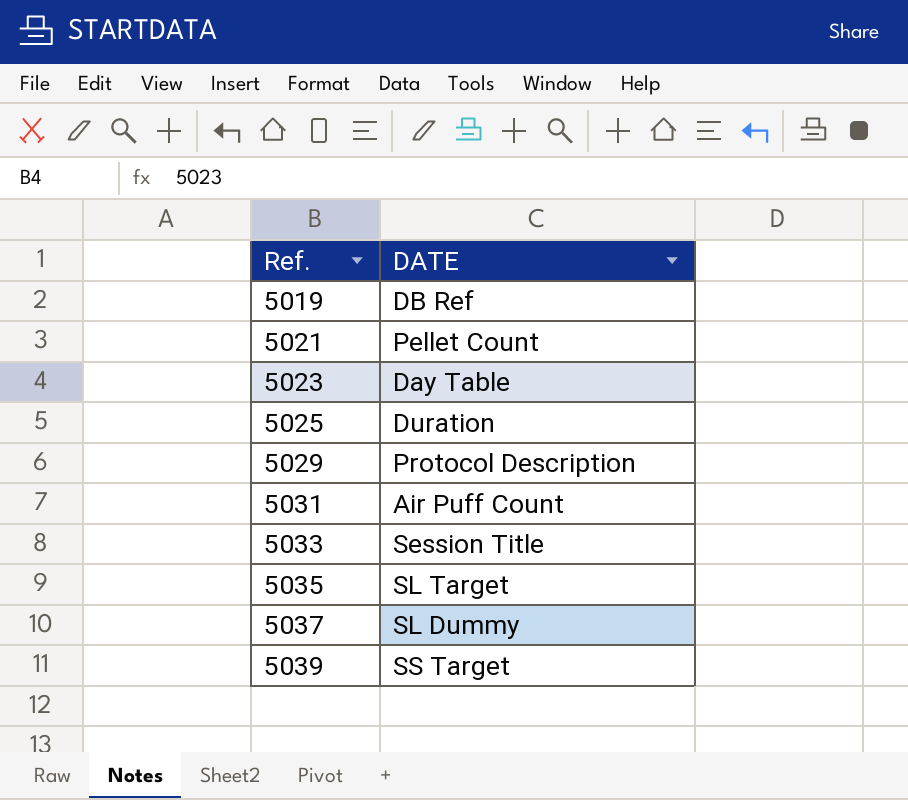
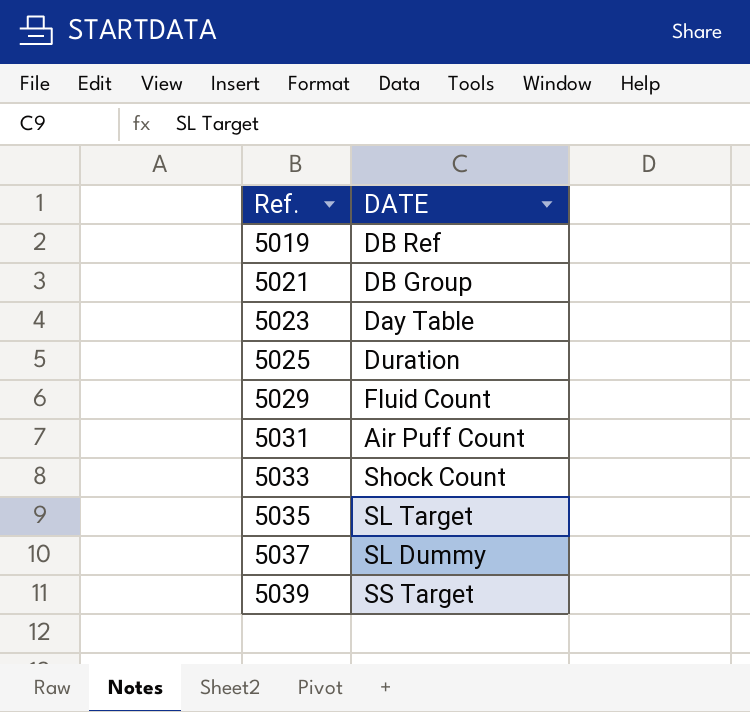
5021 | DATE: Pellet Count -> DB Group
5029 | DATE: Protocol Description -> Fluid Count
5033 | DATE: Session Title -> Shock Count

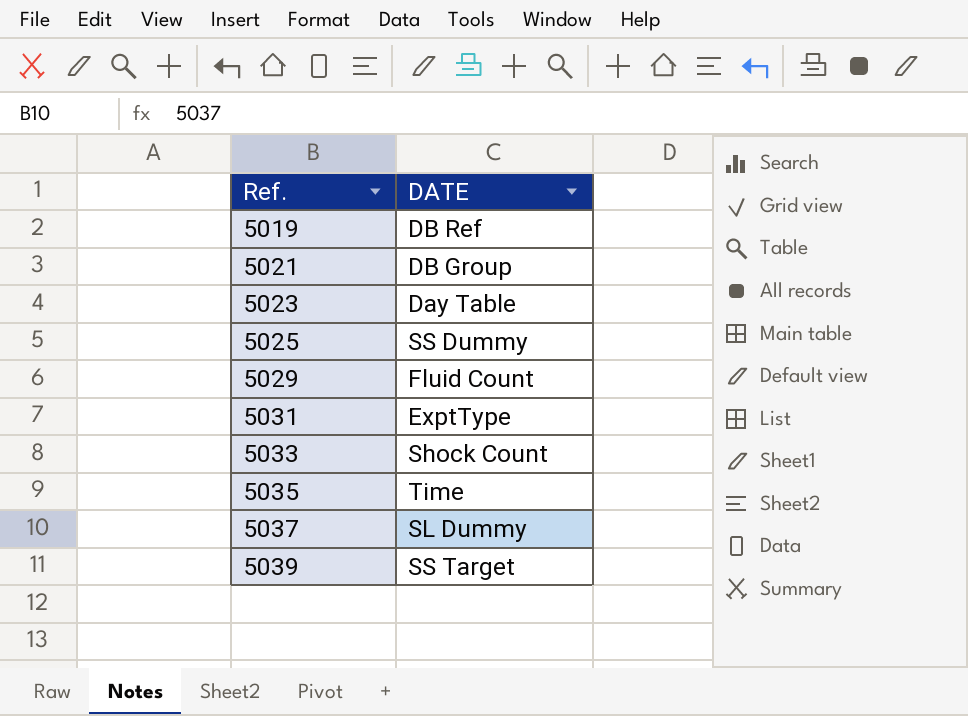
5025 | DATE: Duration -> SS Dummy
5031 | DATE: Air Puff Count -> ExptType
5035 | DATE: SL Target -> Time

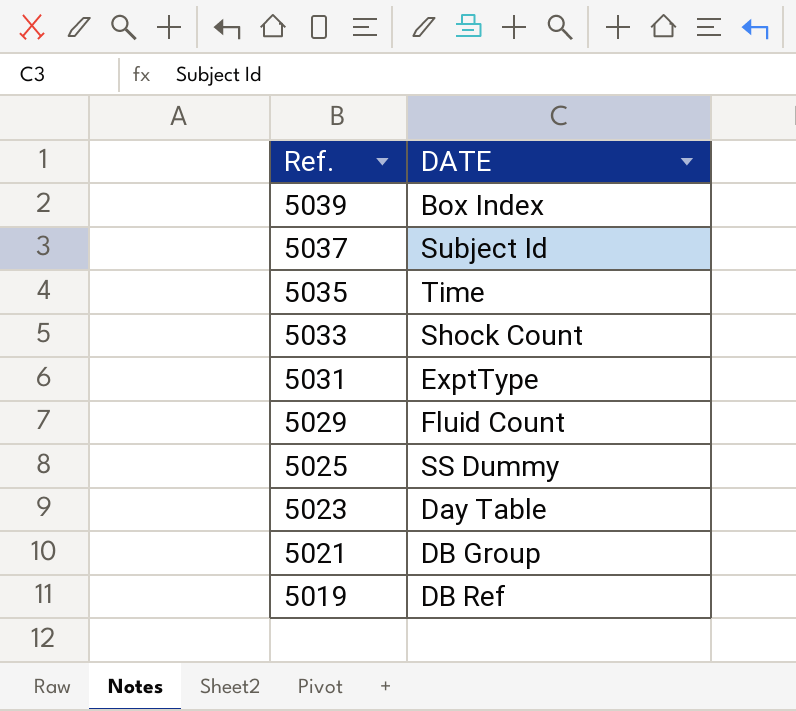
row order: Ref. ascending -> Ref. descending
5039 | DATE: SS Target -> Box Index
5037 | DATE: SL Dummy -> Subject Id

